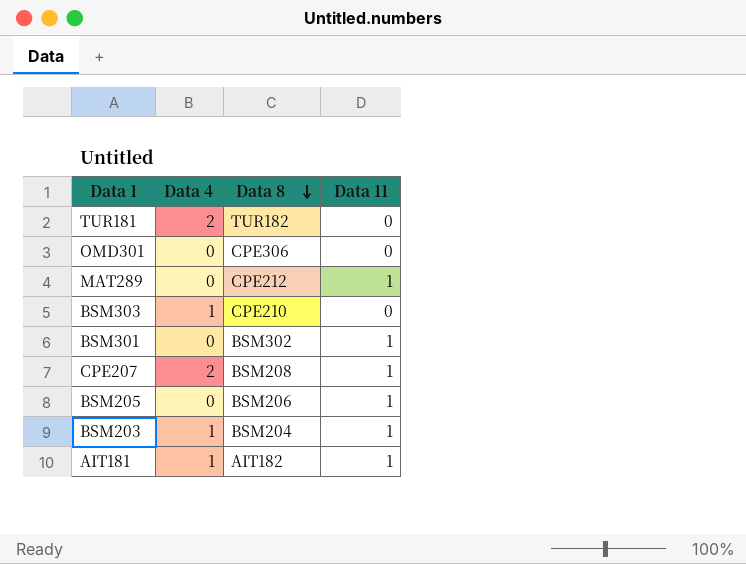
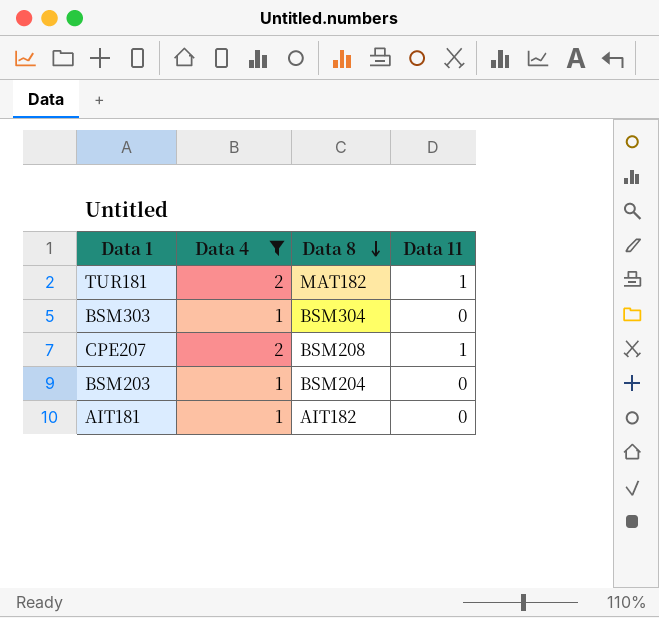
filter: none -> Data 4 != 0
TUR181 | Data 8: TUR182 -> MAT182
TUR181 | Data 11: 0 -> 1
BSM303 | Data 8: CPE210 -> BSM304
BSM203 | Data 11: 1 -> 0
AIT181 | Data 11: 1 -> 0

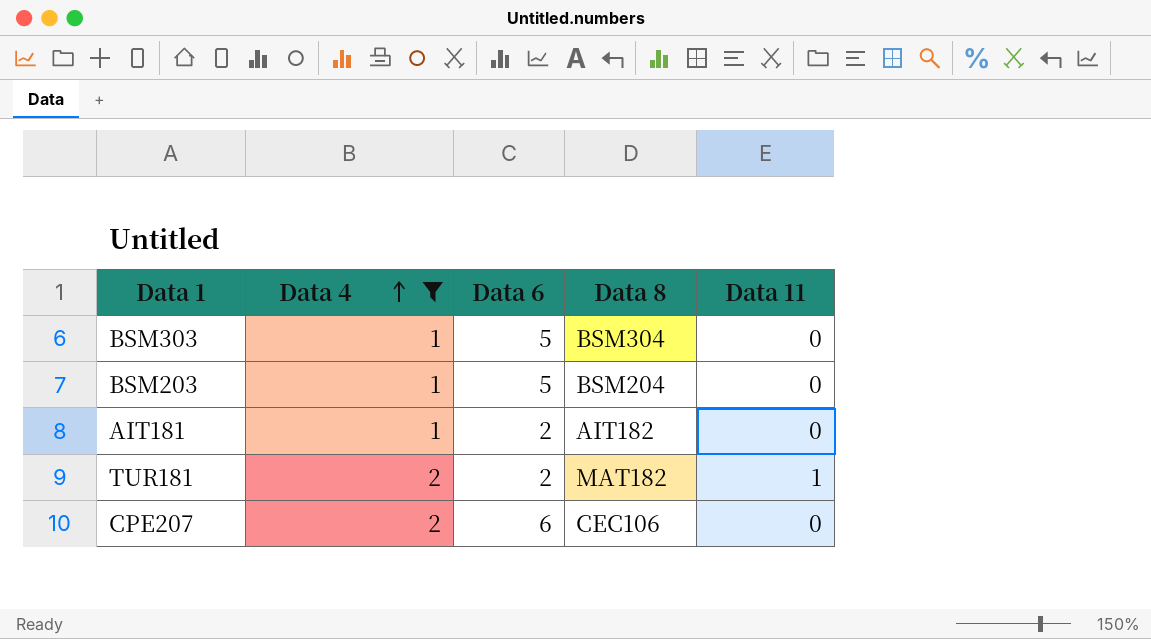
row order: Data 8 descending -> Data 4 ascending
column Data 6 | position: none -> 3
CPE207 | Data 8: BSM208 -> CEC106
CPE207 | Data 11: 1 -> 0

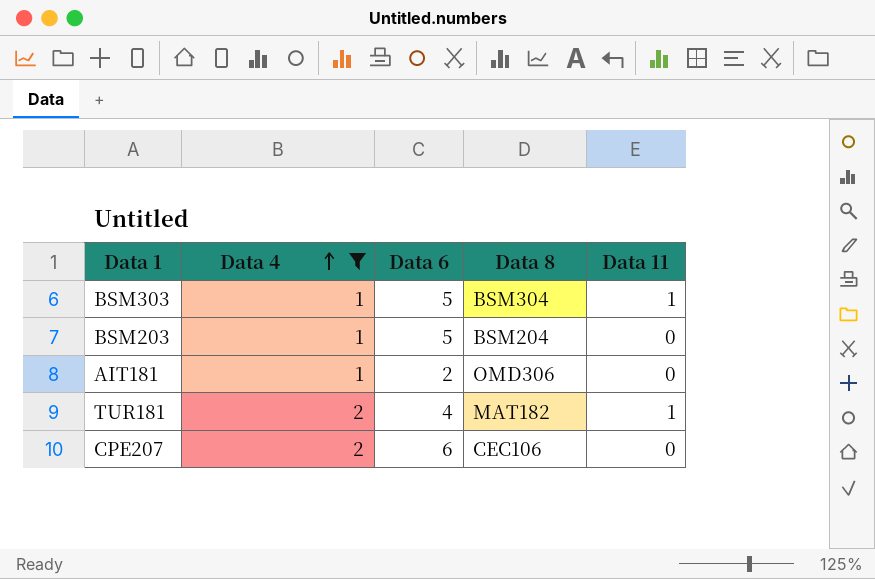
BSM303 | Data 11: 0 -> 1
AIT181 | Data 8: AIT182 -> OMD306
TUR181 | Data 6: 2 -> 4

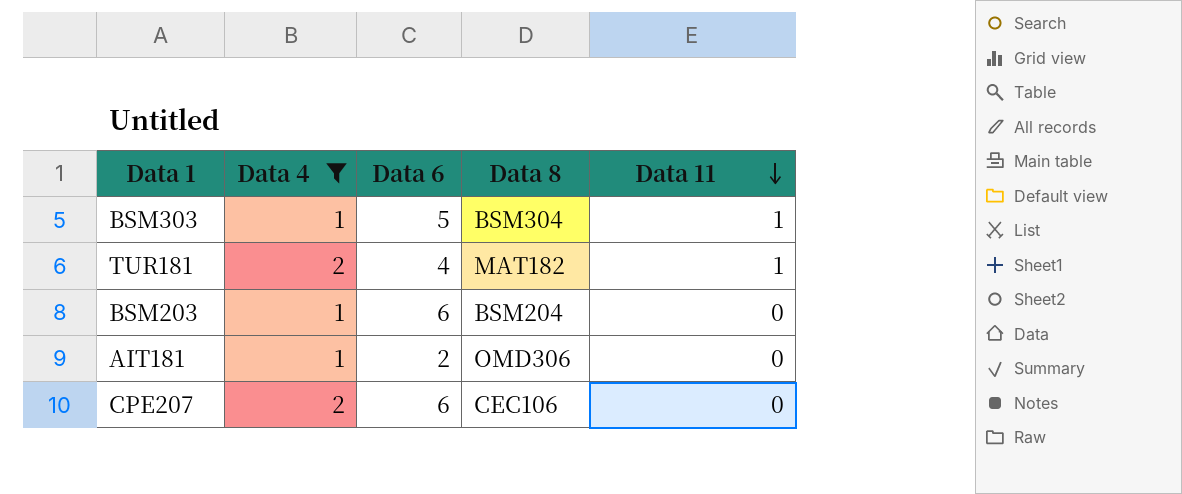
row order: Data 4 ascending -> Data 11 descending
BSM203 | Data 6: 5 -> 6

